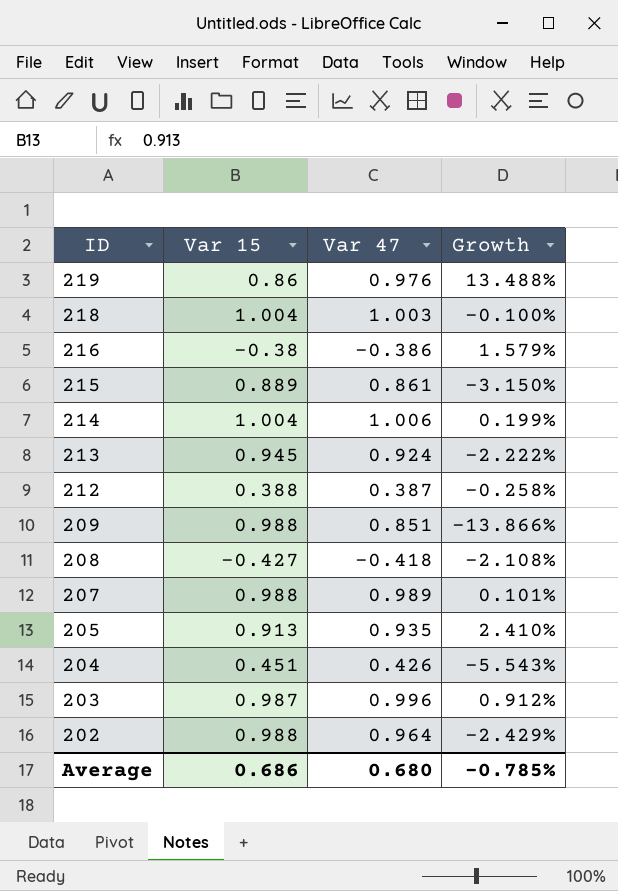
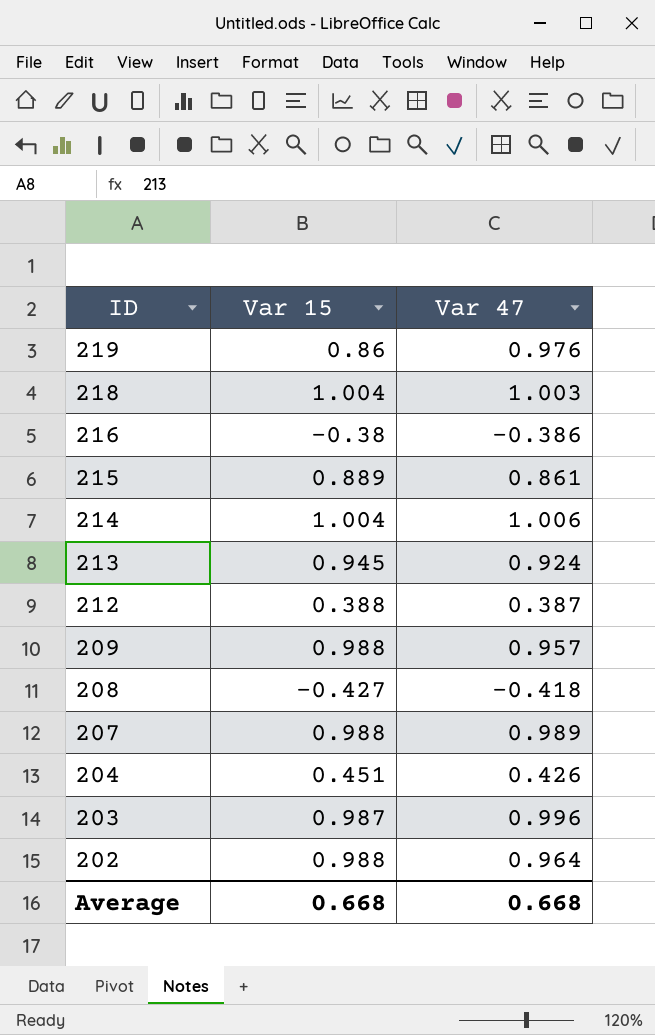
column Growth | formula: ([Var 47] - [Var 15]) / [Var 15] -> none
row 205: 0.913 | 0.935 | 2.410% -> none
209 | Var 47: 0.851 -> 0.957
Average | Var 15: 0.686 -> 0.668
Average | Var 47: 0.680 -> 0.668

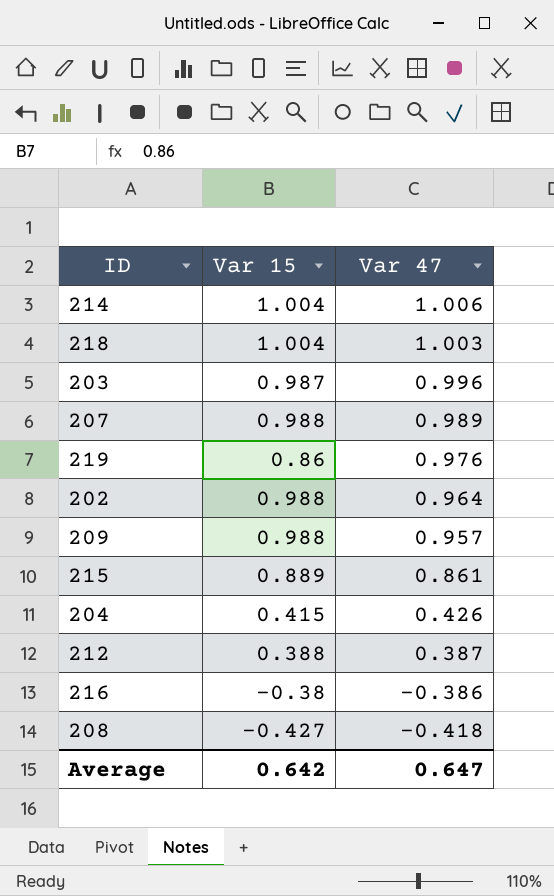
row order: ID descending -> Var 47 descending
row 213: 0.945 | 0.924 -> none
204 | Var 15: 0.451 -> 0.415
Average | Var 15: 0.668 -> 0.642
Average | Var 47: 0.668 -> 0.647

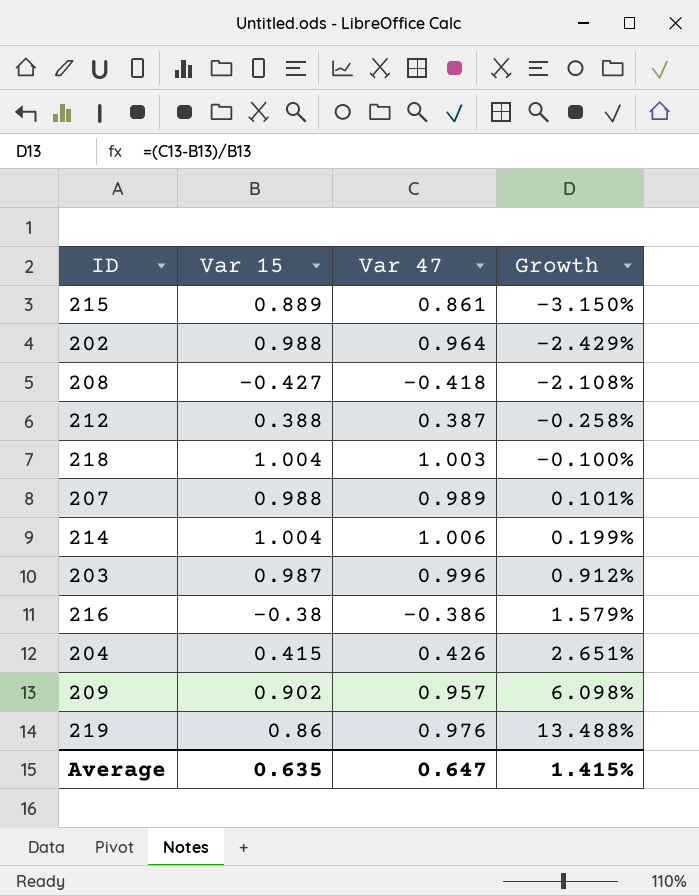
row order: Var 47 descending -> Growth ascending
column Growth | formula: none -> ([Var 47] - [Var 15]) / [Var 15]
209 | Var 15: 0.988 -> 0.902
Average | Var 15: 0.642 -> 0.635

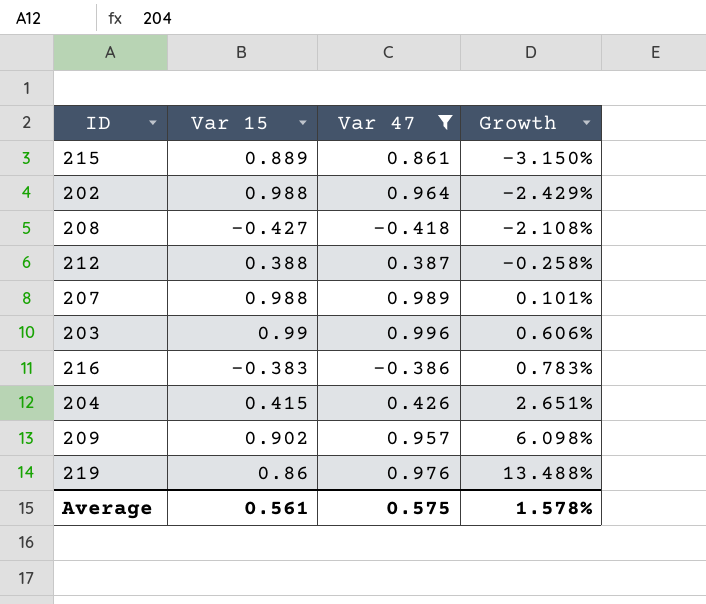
filter: none -> Var 47 <= 0.996
203 | Var 15: 0.987 -> 0.99
203 | Growth: 0.912% -> 0.606%
216 | Var 15: -0.38 -> -0.383
216 | Growth: 1.579% -> 0.783%
Average | Var 15: 0.635 -> 0.561
Average | Var 47: 0.647 -> 0.575
Average | Growth: 1.415% -> 1.578%

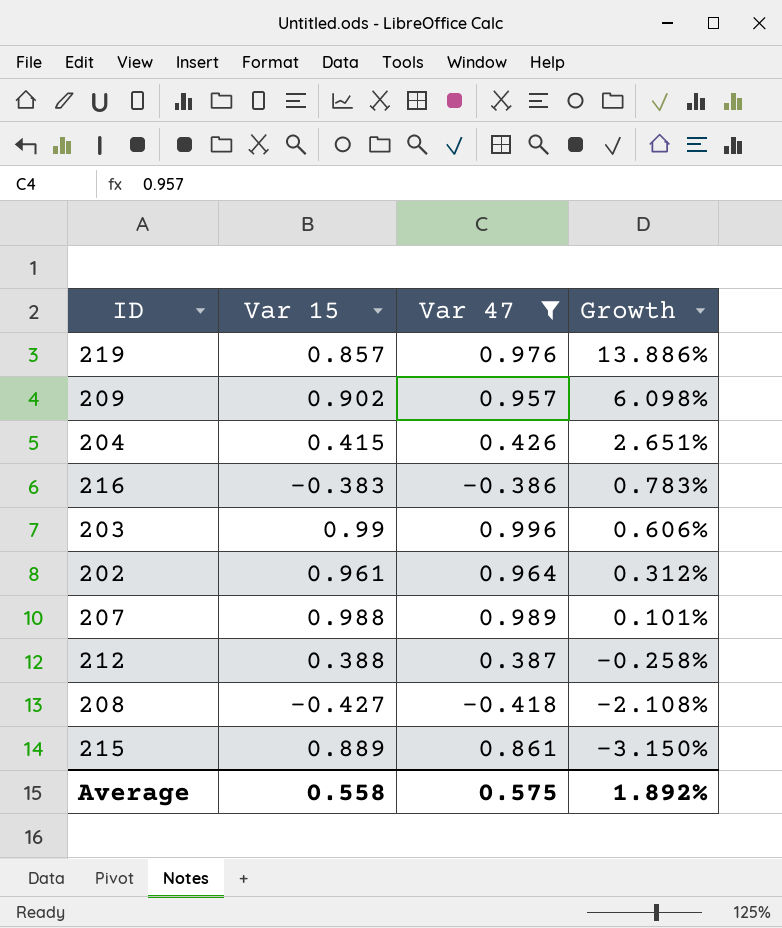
row order: Growth ascending -> Growth descending
219 | Var 15: 0.86 -> 0.857
219 | Growth: 13.488% -> 13.886%
202 | Var 15: 0.988 -> 0.961
202 | Growth: -2.429% -> 0.312%
Average | Var 15: 0.561 -> 0.558
Average | Growth: 1.578% -> 1.892%

